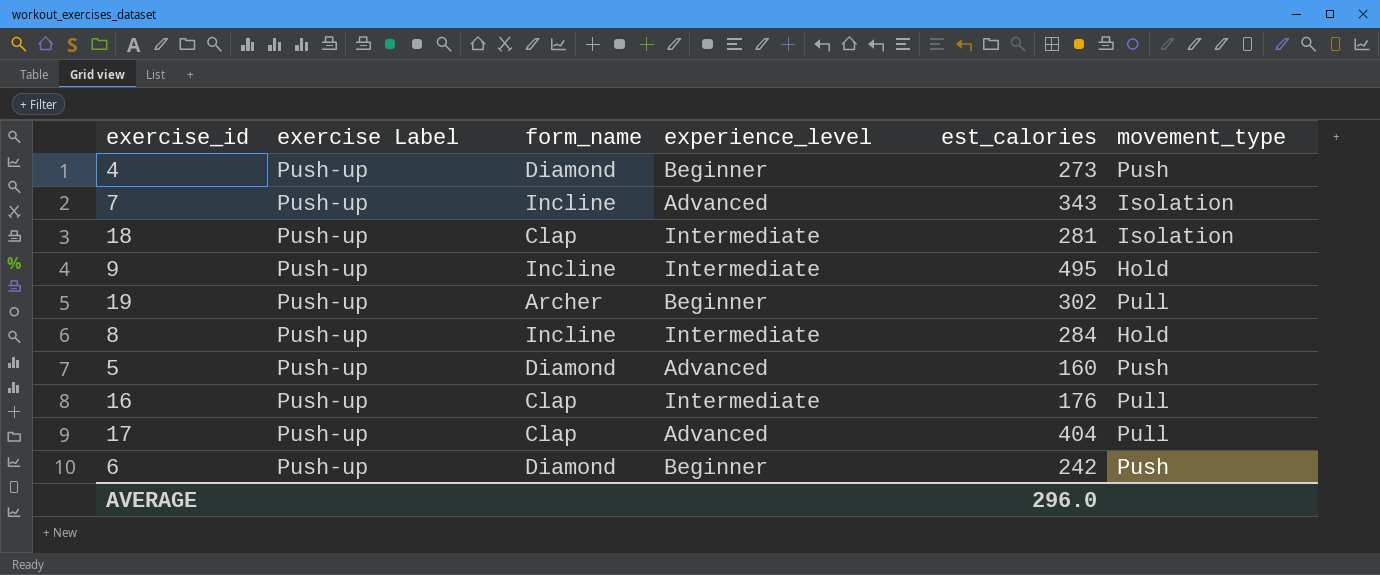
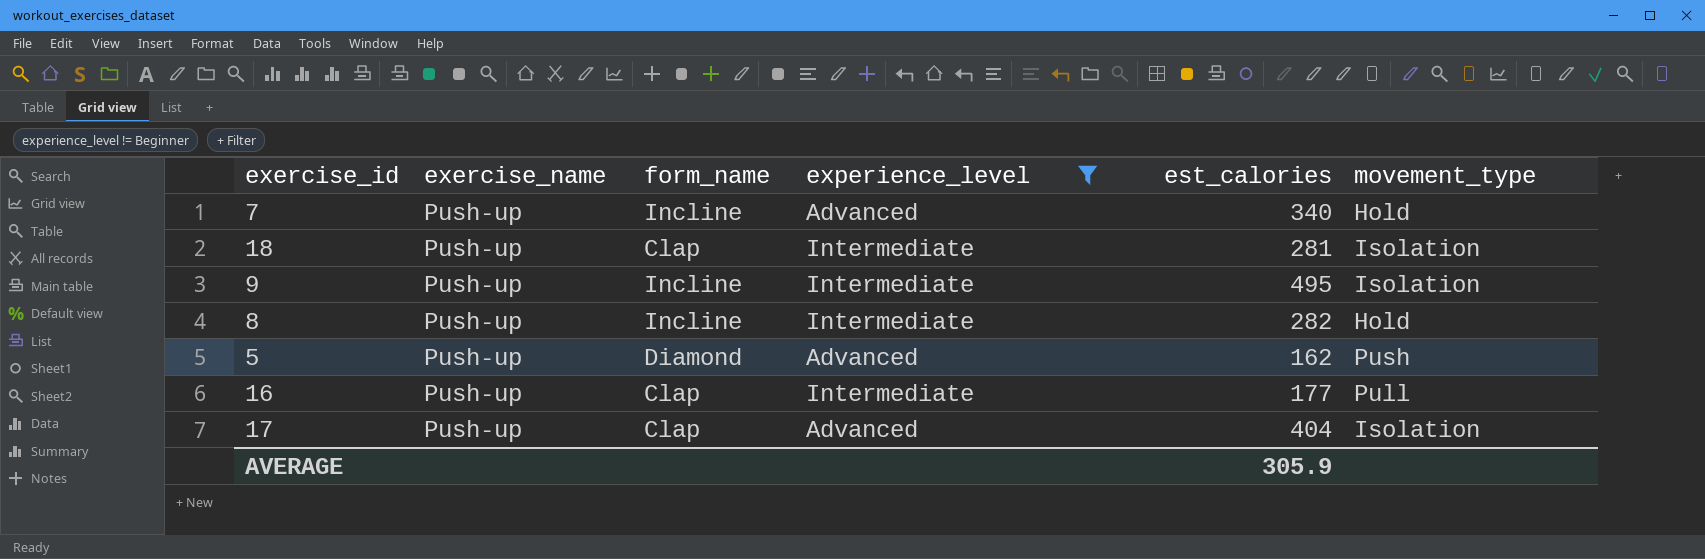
filter: none -> experience_level != Beginner
column name: exercise Label -> exercise_name
7 | est_calories: 343 -> 340
7 | movement_type: Isolation -> Hold
9 | movement_type: Hold -> Isolation
8 | est_calories: 284 -> 282
5 | est_calories: 160 -> 162
16 | est_calories: 176 -> 177
17 | movement_type: Pull -> Isolation
AVERAGE | est_calories: 296.0 -> 305.9

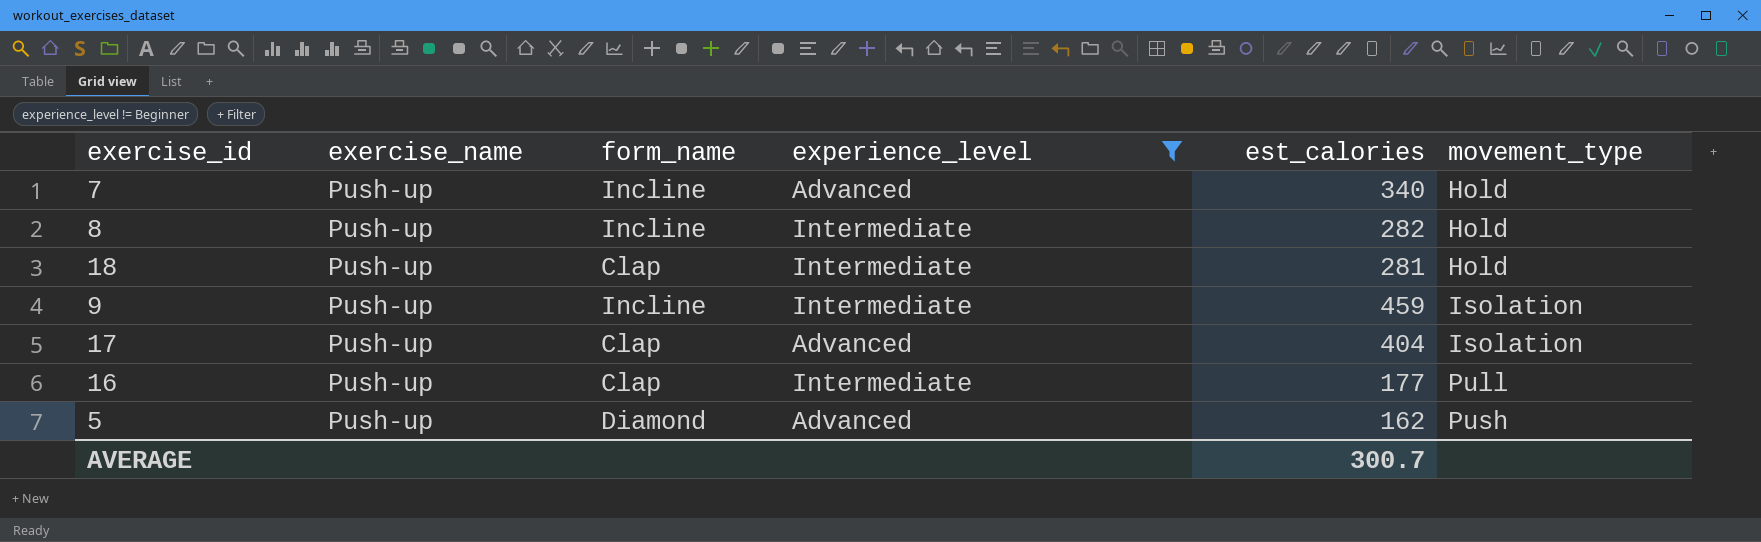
row order: none -> movement_type ascending
18 | movement_type: Isolation -> Hold
9 | est_calories: 495 -> 459
AVERAGE | est_calories: 305.9 -> 300.7

